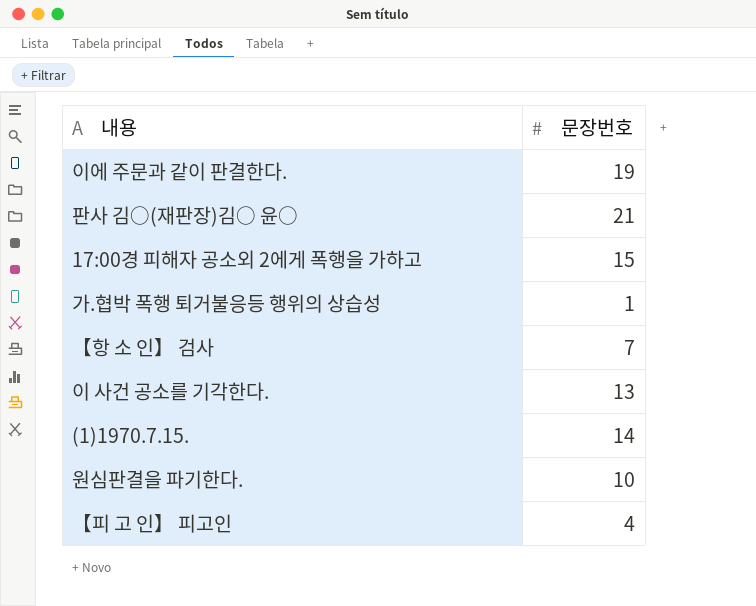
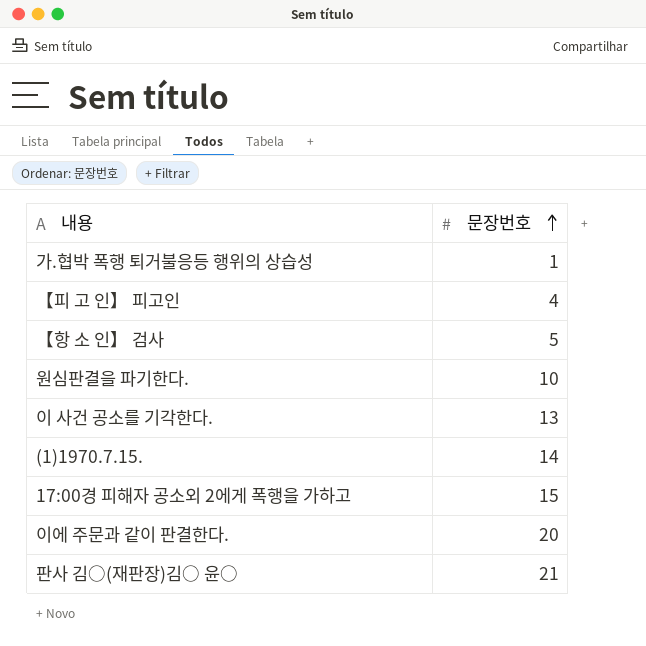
row order: none -> 문장번호 ascending
【항 소 인】 검사 | 문장번호: 7 -> 5
이에 주문과 같이 판결한다. | 문장번호: 19 -> 20

